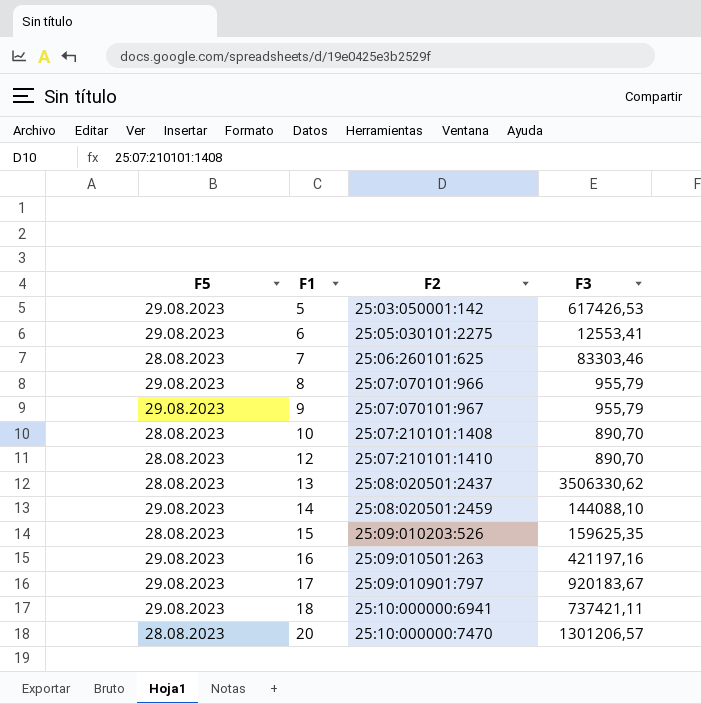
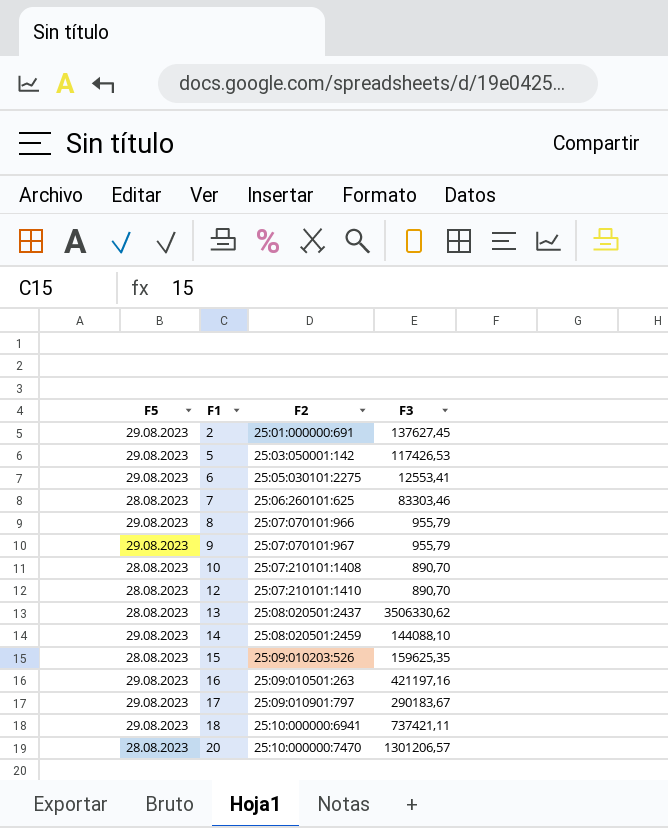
row 2: none -> 29.08.2023 | 25:01:000000:691 | 137627,45
5 | F3: 617426,53 -> 117426,53
17 | F3: 920183,67 -> 290183,67

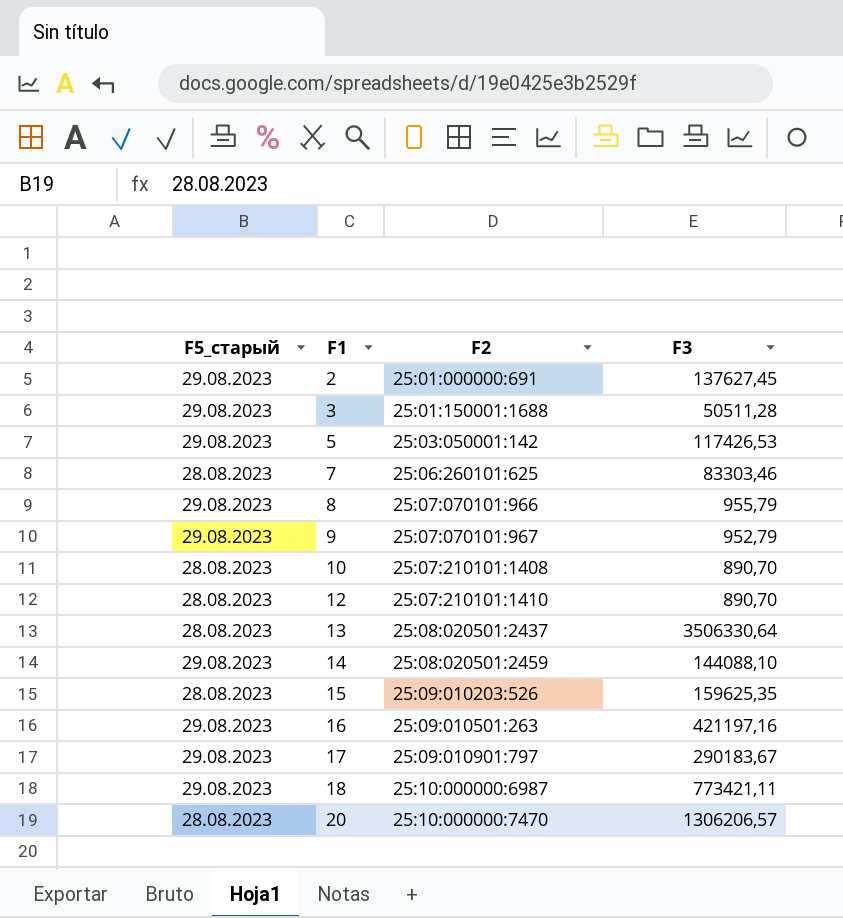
column name: F5 -> F5_старый
row 6: 29.08.2023 | 25:05:030101:2275 | 12553,41 -> none
row 3: none -> 29.08.2023 | 25:01:150001:1688 | 50511,28
9 | F3: 955,79 -> 952,79
13 | F3: 3506330,62 -> 3506330,64
18 | F2: 25:10:000000:6941 -> 25:10:000000:6987
18 | F3: 737421,11 -> 773421,11
20 | F3: 1301206,57 -> 1306206,57

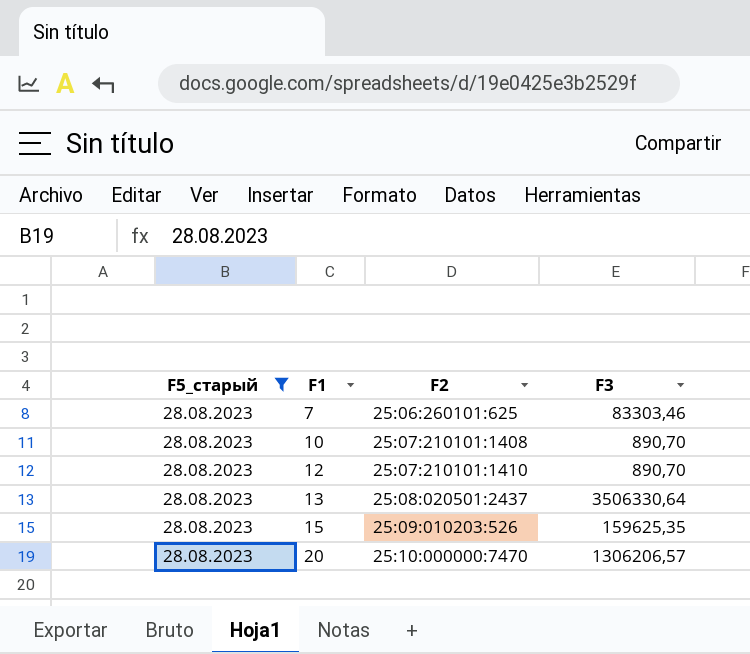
filter: none -> F5_старый = 28.08.2023

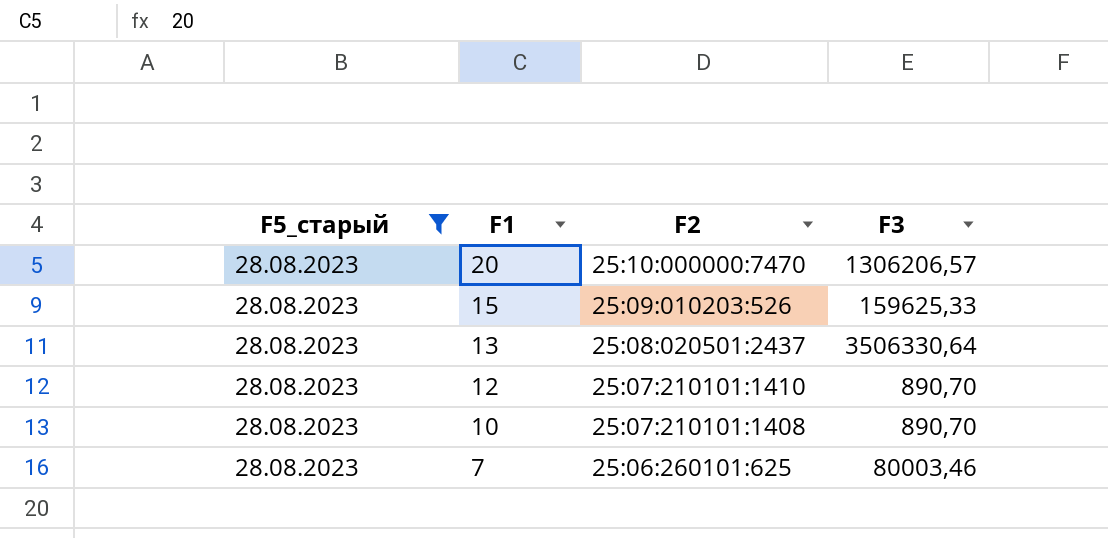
row order: F1 ascending -> F1 descending
15 | F3: 159625,35 -> 159625,33
7 | F3: 83303,46 -> 80003,46

